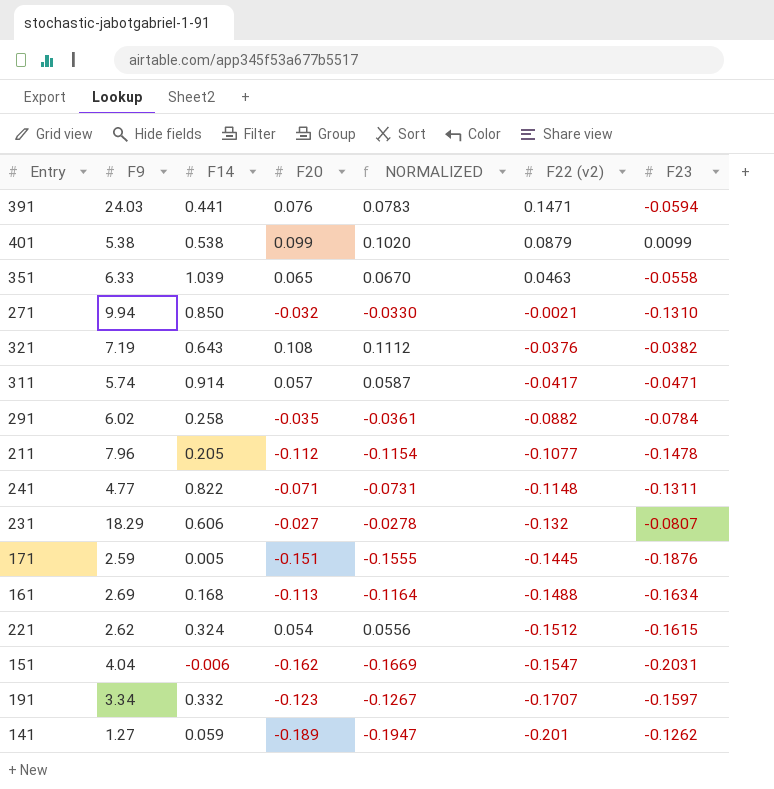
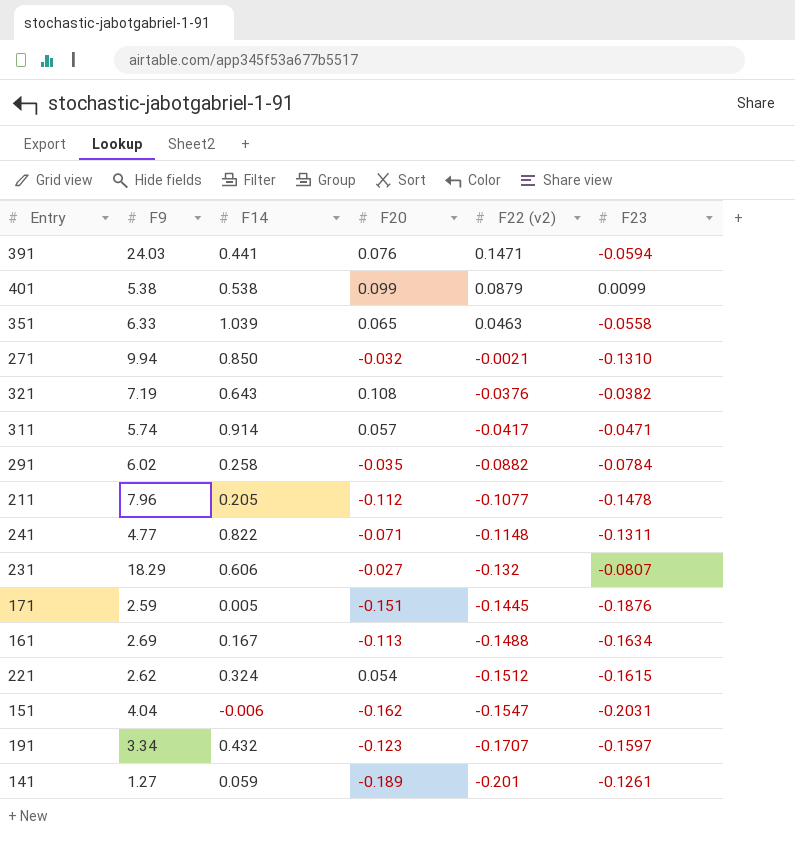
column NORMALIZED | formula: [F20] * 1.03 -> none
161 | F14: 0.168 -> 0.167
191 | F14: 0.332 -> 0.432
141 | F23: -0.1262 -> -0.1261

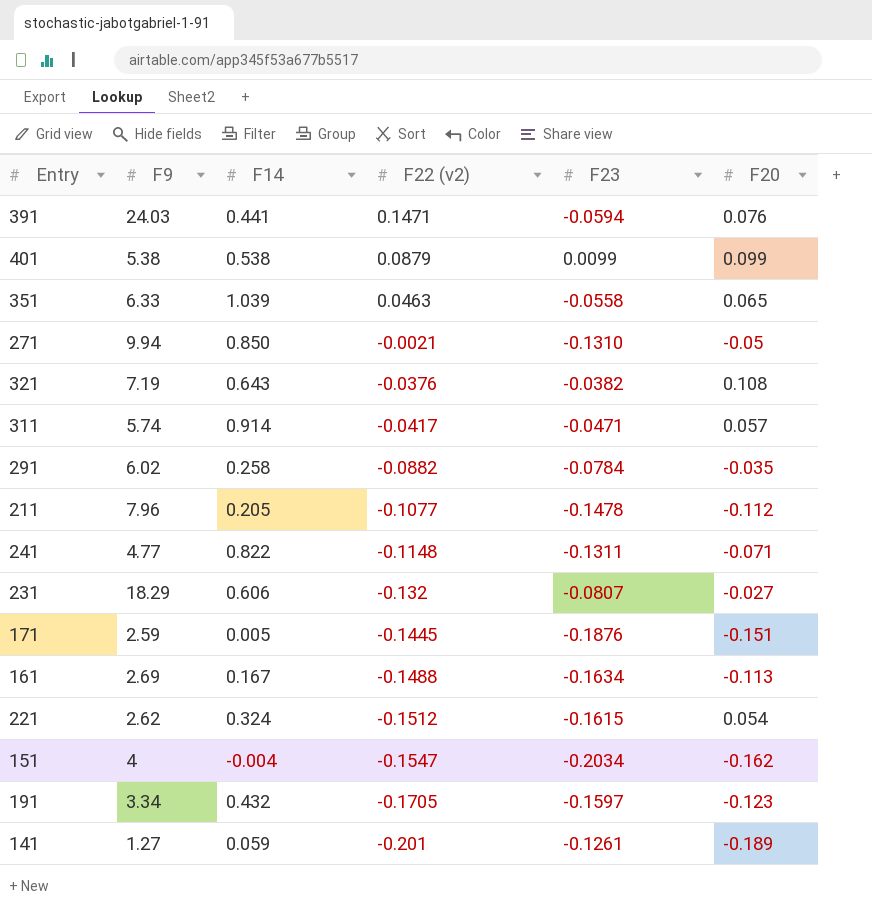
column F20 | position: 4 -> 6
271 | F20: -0.032 -> -0.05
151 | F9: 4.04 -> 4
151 | F14: -0.006 -> -0.004
151 | F23: -0.2031 -> -0.2034
191 | F22 (v2): -0.1707 -> -0.1705

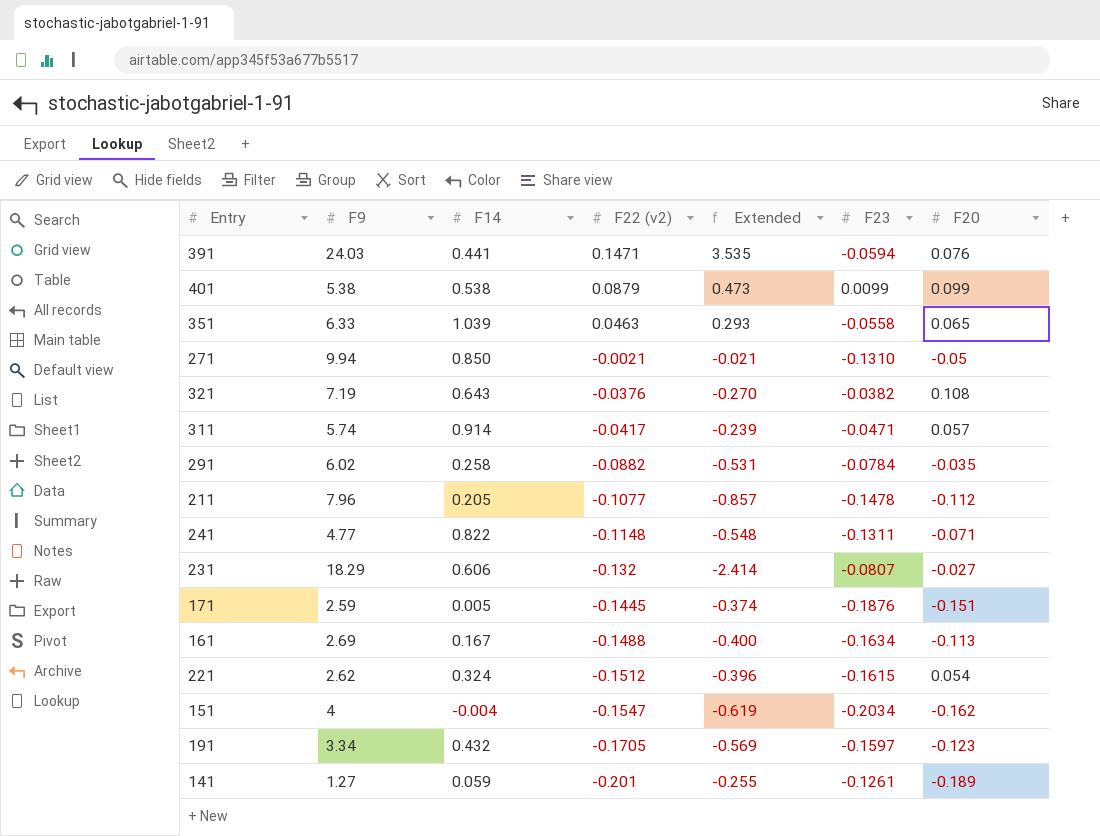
column Extended | formula: none -> [F9] * [F22 (v2)]

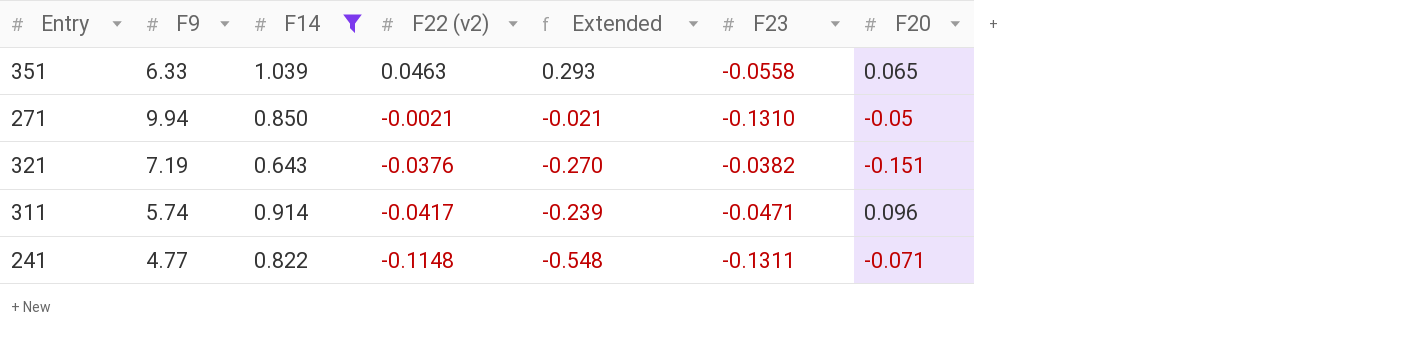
filter: none -> F14 >= 0.643
321 | F20: 0.108 -> -0.151
311 | F20: 0.057 -> 0.096

